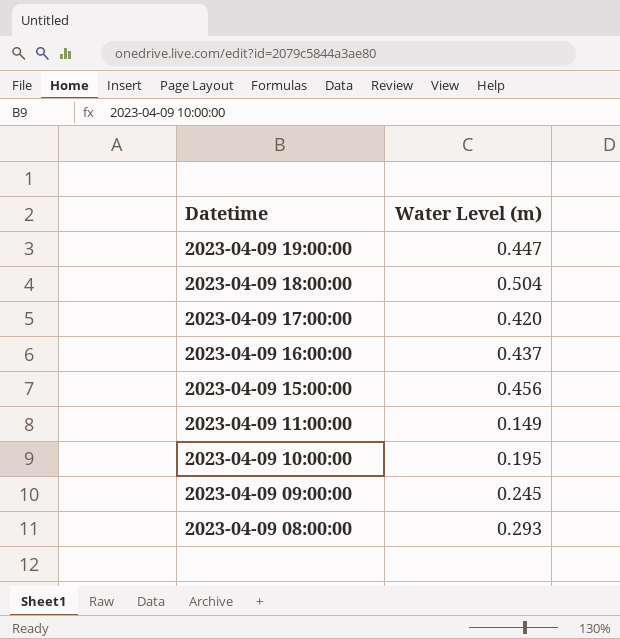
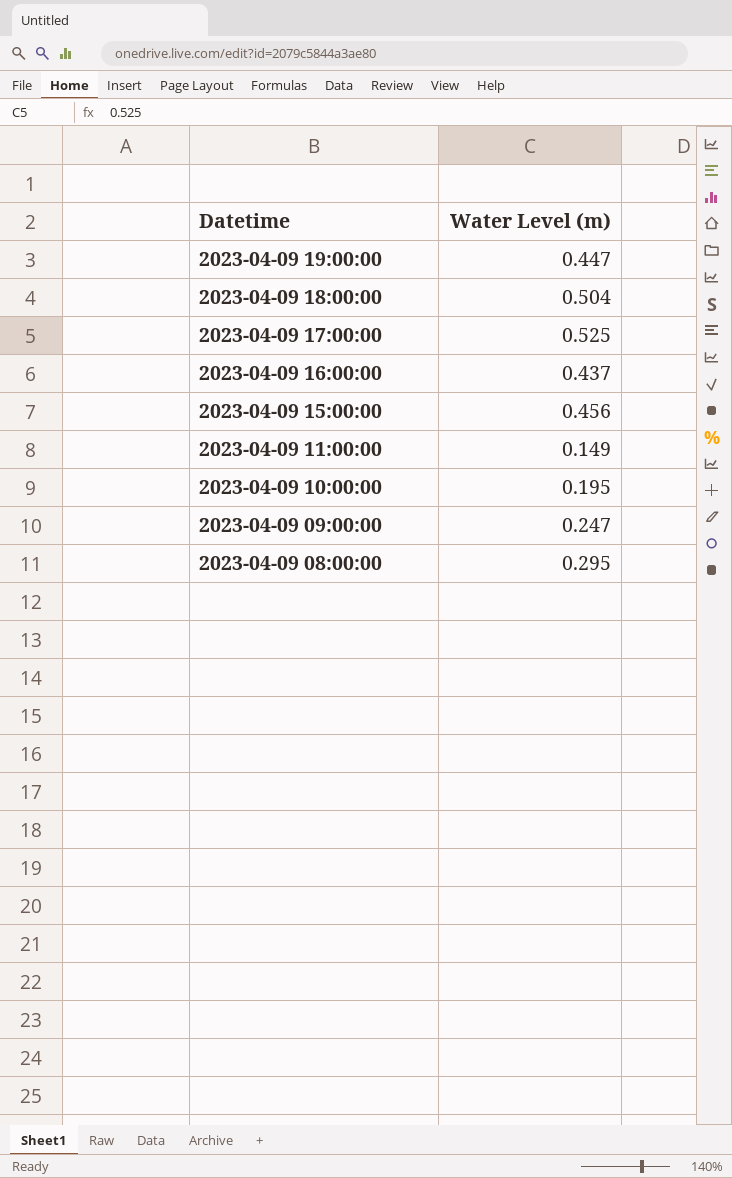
2023-04-09 17:00:00 | Water Level (m): 0.420 -> 0.525
2023-04-09 09:00:00 | Water Level (m): 0.245 -> 0.247
2023-04-09 08:00:00 | Water Level (m): 0.293 -> 0.295

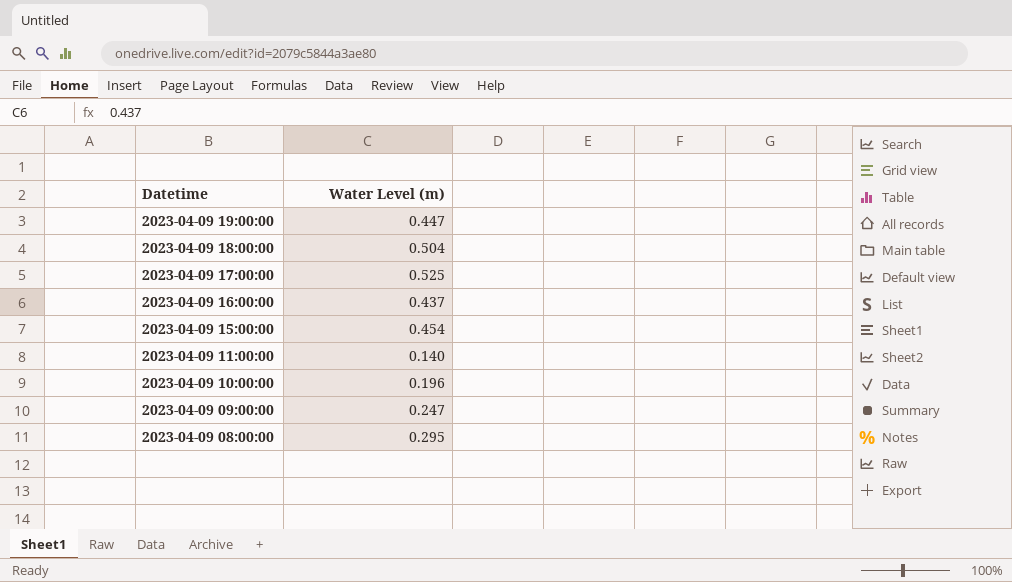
2023-04-09 15:00:00 | Water Level (m): 0.456 -> 0.454
2023-04-09 11:00:00 | Water Level (m): 0.149 -> 0.140
2023-04-09 10:00:00 | Water Level (m): 0.195 -> 0.196

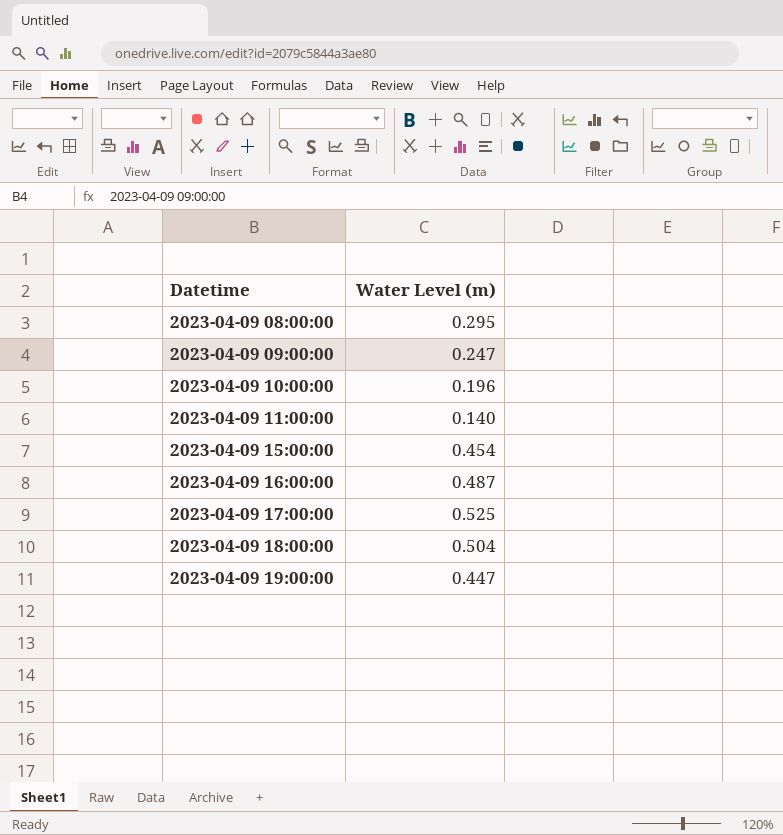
row order: Datetime descending -> Datetime ascending
2023-04-09 16:00:00 | Water Level (m): 0.437 -> 0.487

